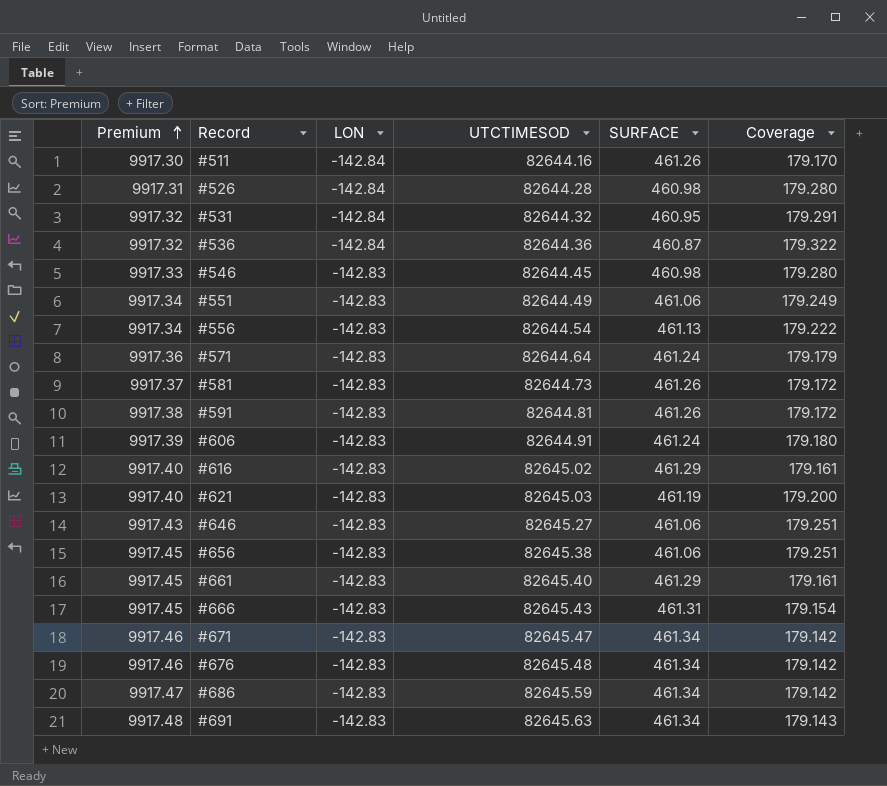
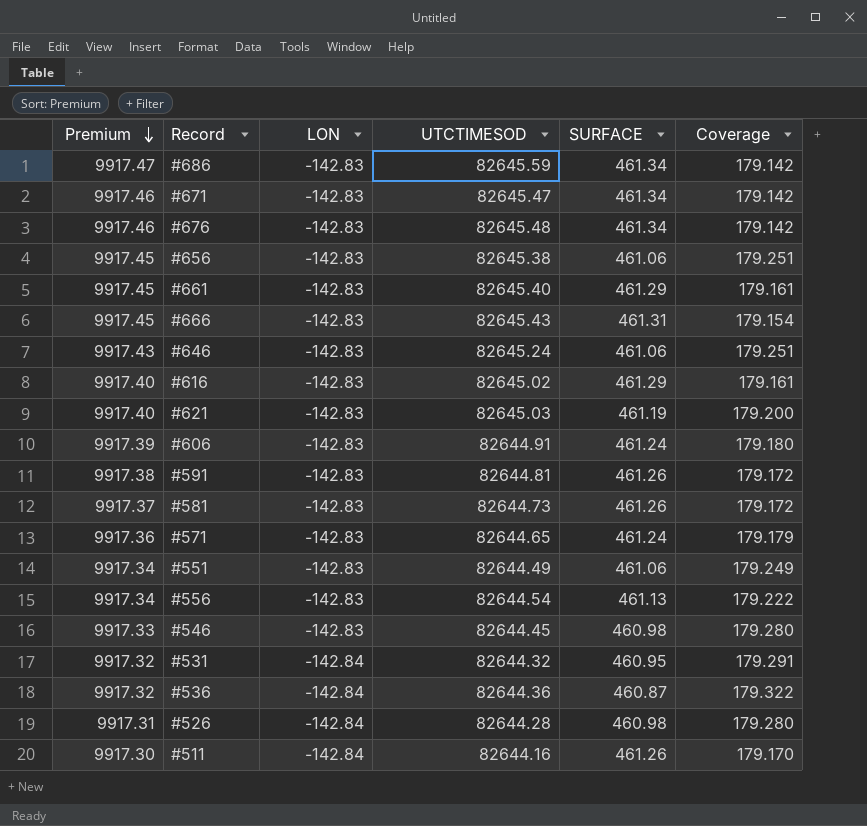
row order: Premium ascending -> Premium descending
row #691: 9917.48 | -142.83 | 82645.63 | 461.34 | 179.143 -> none
#646 | UTCTIMESOD: 82645.27 -> 82645.24
#571 | UTCTIMESOD: 82644.64 -> 82644.65

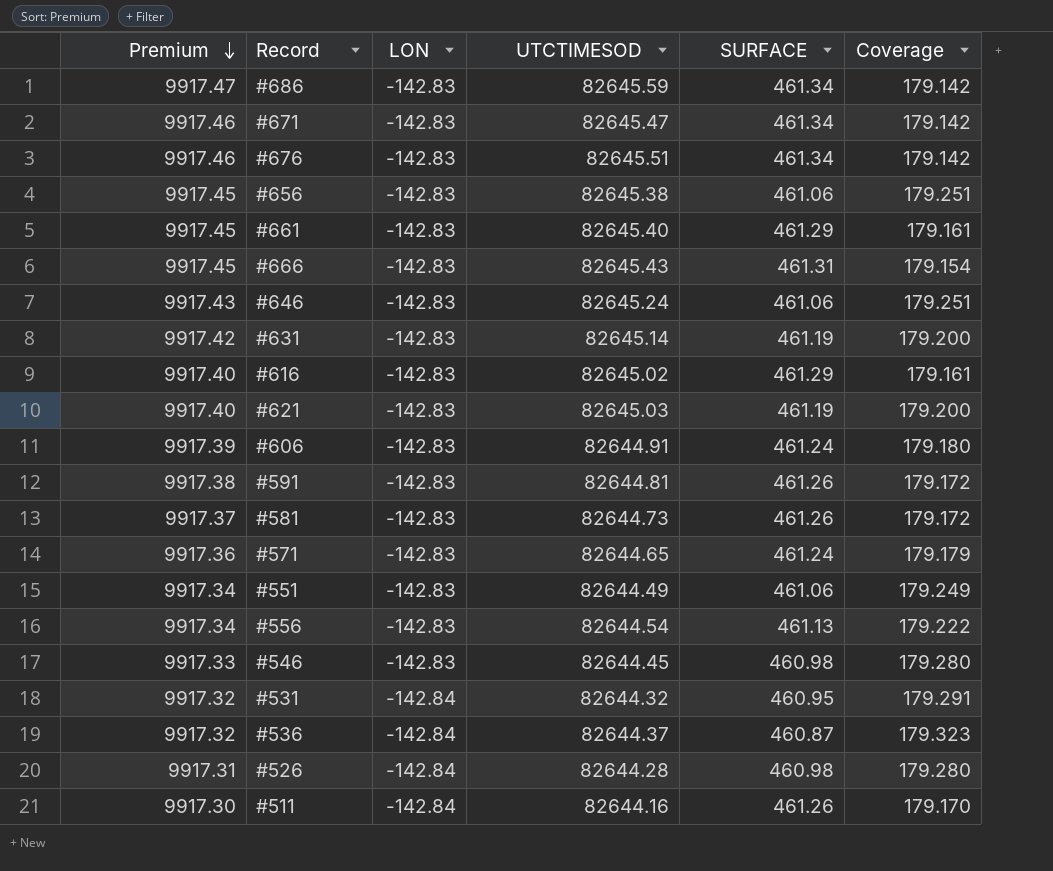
#676 | UTCTIMESOD: 82645.48 -> 82645.51
row #631: none -> 9917.42 | -142.83 | 82645.14 | 461.19 | 179.200
#536 | UTCTIMESOD: 82644.36 -> 82644.37
#536 | Coverage: 179.322 -> 179.323

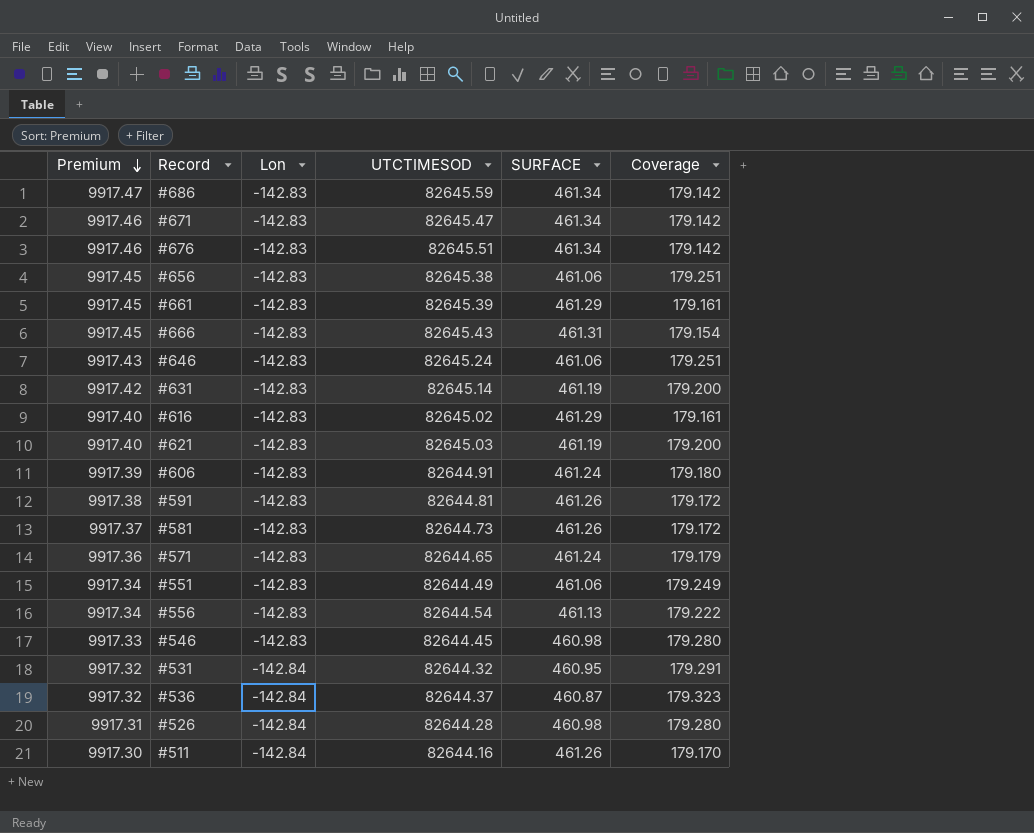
column name: LON -> Lon
#661 | UTCTIMESOD: 82645.40 -> 82645.39

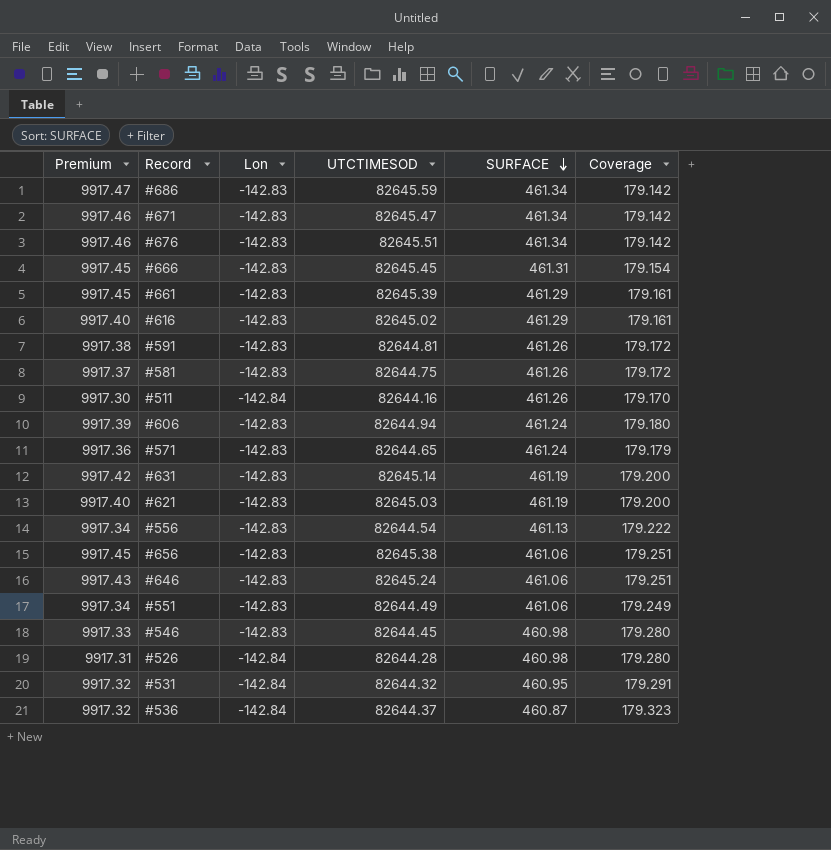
row order: Premium descending -> SURFACE descending
#666 | UTCTIMESOD: 82645.43 -> 82645.45
#581 | UTCTIMESOD: 82644.73 -> 82644.75
#606 | UTCTIMESOD: 82644.91 -> 82644.94

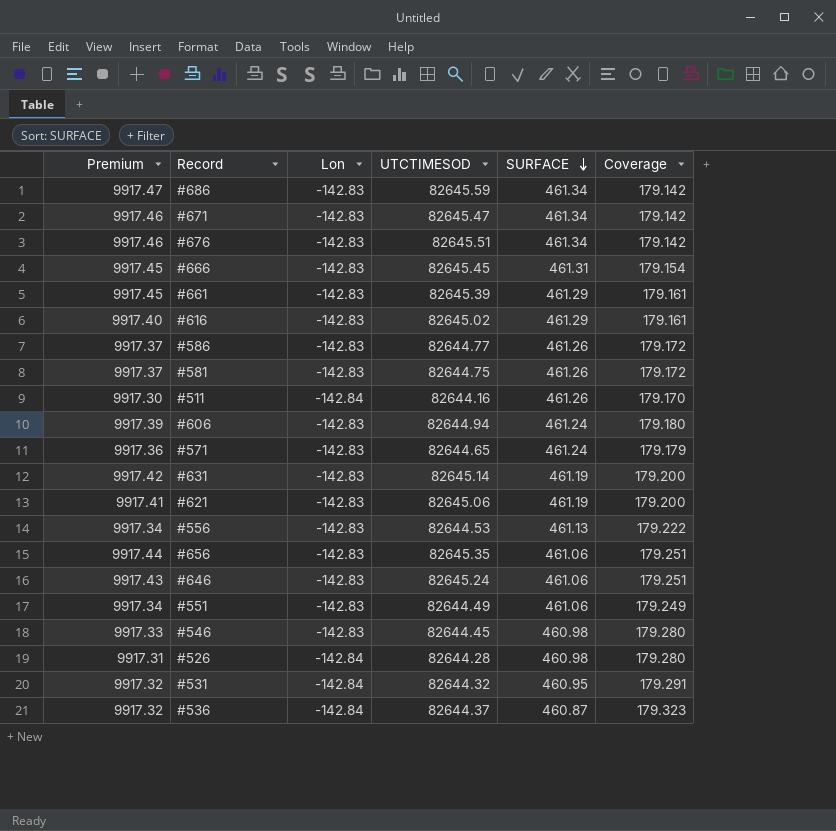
row #591: 9917.38 | -142.83 | 82644.81 | 461.26 | 179.172 -> none
row #586: none -> 9917.37 | -142.83 | 82644.77 | 461.26 | 179.172
#621 | Premium: 9917.40 -> 9917.41
#621 | UTCTIMESOD: 82645.03 -> 82645.06
#556 | UTCTIMESOD: 82644.54 -> 82644.53
#656 | Premium: 9917.45 -> 9917.44
#656 | UTCTIMESOD: 82645.38 -> 82645.35

